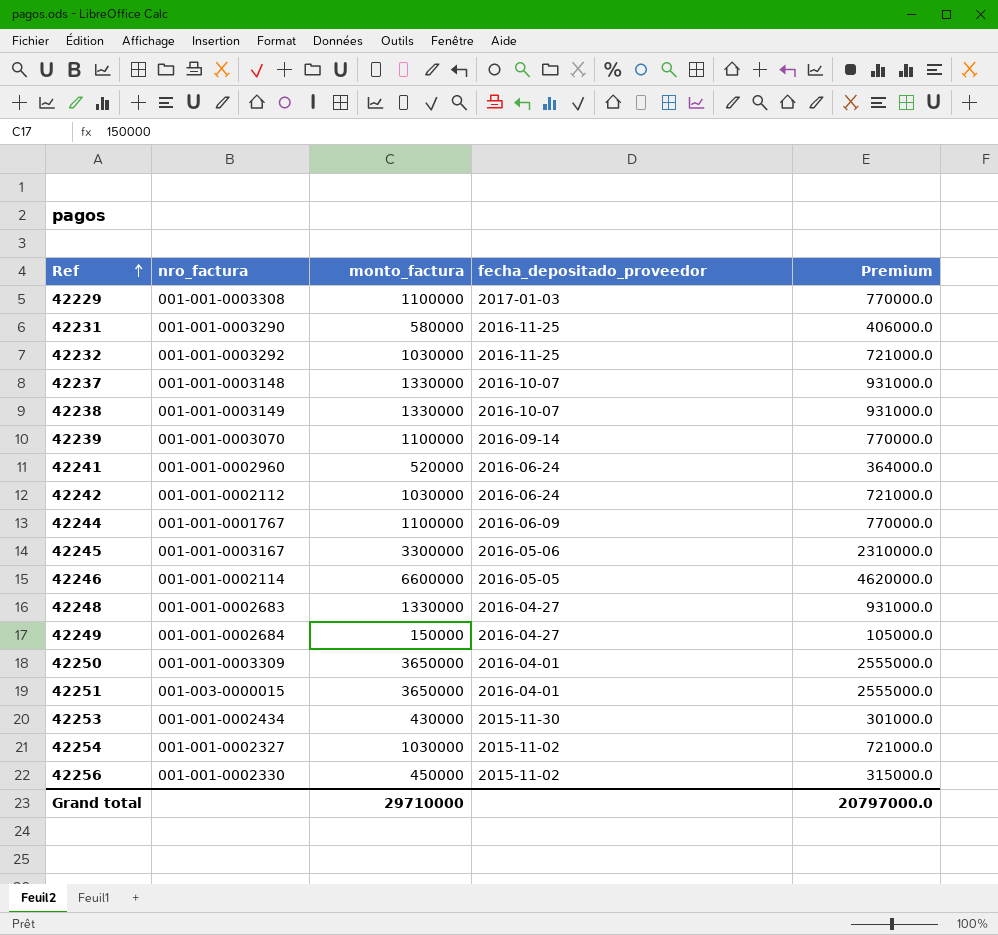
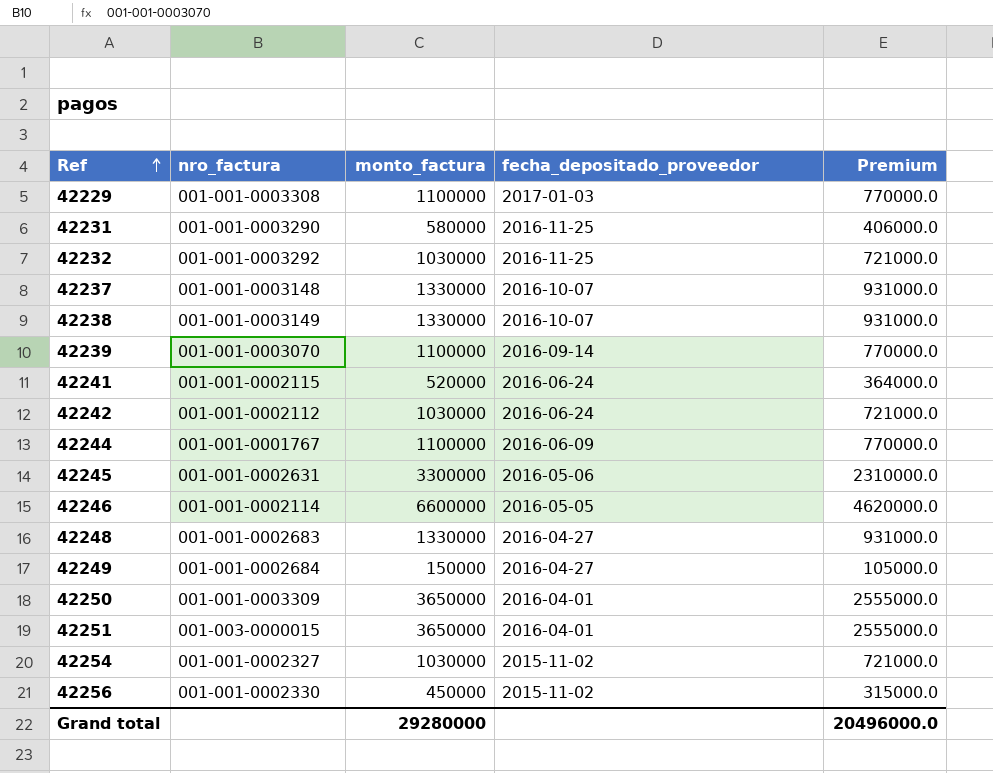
row 42253: 001-001-0002434 | 430000 | 2015-11-30 | 301000.0 -> none
42241 | nro_factura: 001-001-0002960 -> 001-001-0002115
42245 | nro_factura: 001-001-0003167 -> 001-001-0002631
Grand total | monto_factura: 29710000 -> 29280000
Grand total | Premium: 20797000.0 -> 20496000.0

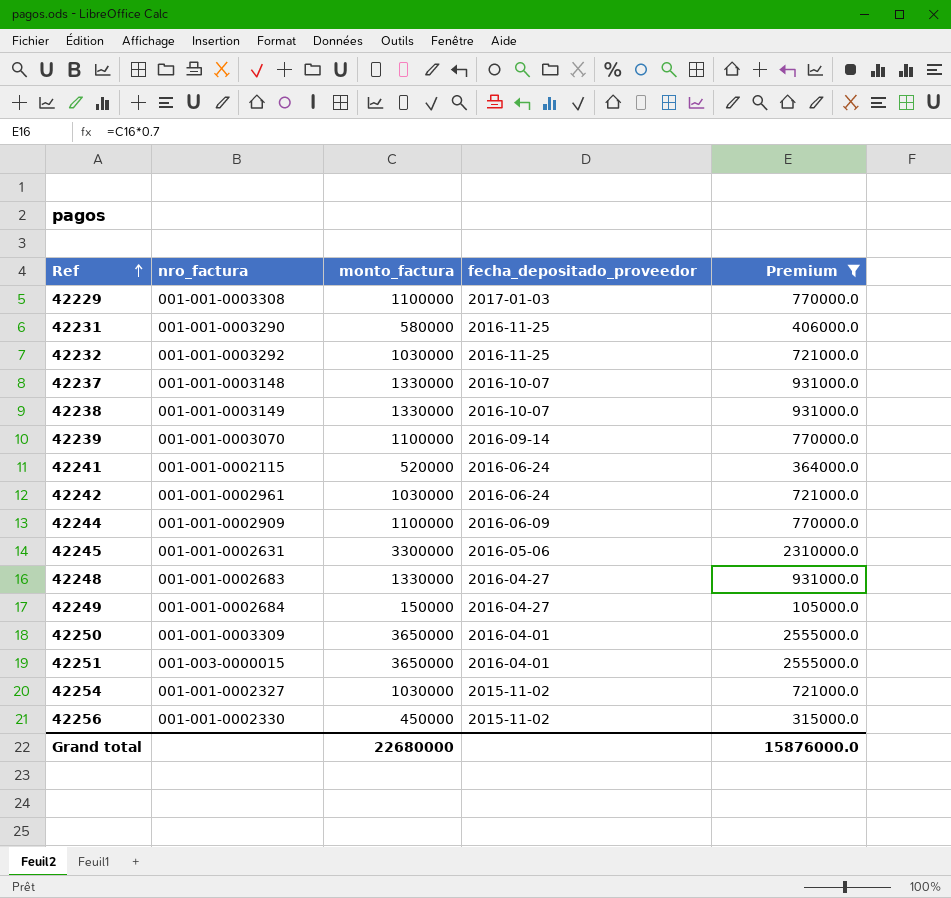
filter: none -> Premium != 4620000.0
42242 | nro_factura: 001-001-0002112 -> 001-001-0002961
42244 | nro_factura: 001-001-0001767 -> 001-001-0002909
Grand total | monto_factura: 29280000 -> 22680000
Grand total | Premium: 20496000.0 -> 15876000.0

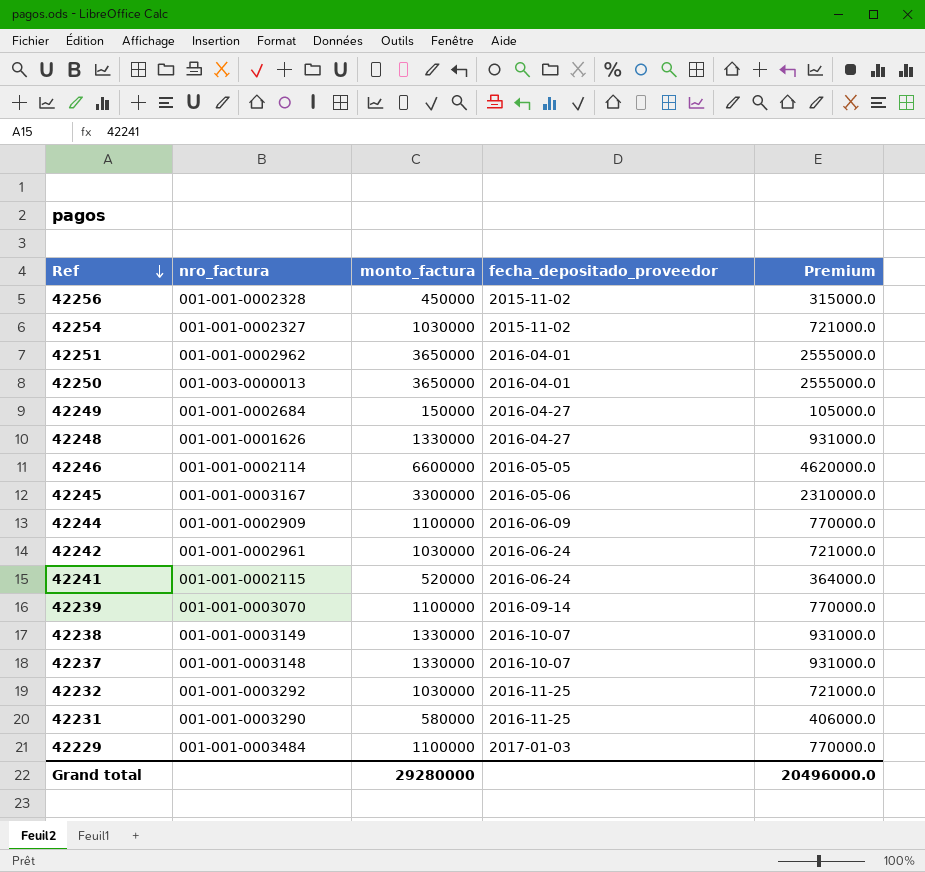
filter: Premium != 4620000.0 -> none
row order: Ref ascending -> Ref descending
42256 | nro_factura: 001-001-0002330 -> 001-001-0002328
42251 | nro_factura: 001-003-0000015 -> 001-001-0002962
42250 | nro_factura: 001-001-0003309 -> 001-003-0000013
42248 | nro_factura: 001-001-0002683 -> 001-001-0001626
42245 | nro_factura: 001-001-0002631 -> 001-001-0003167
42229 | nro_factura: 001-001-0003308 -> 001-001-0003484
Grand total | monto_factura: 22680000 -> 29280000
Grand total | Premium: 15876000.0 -> 20496000.0

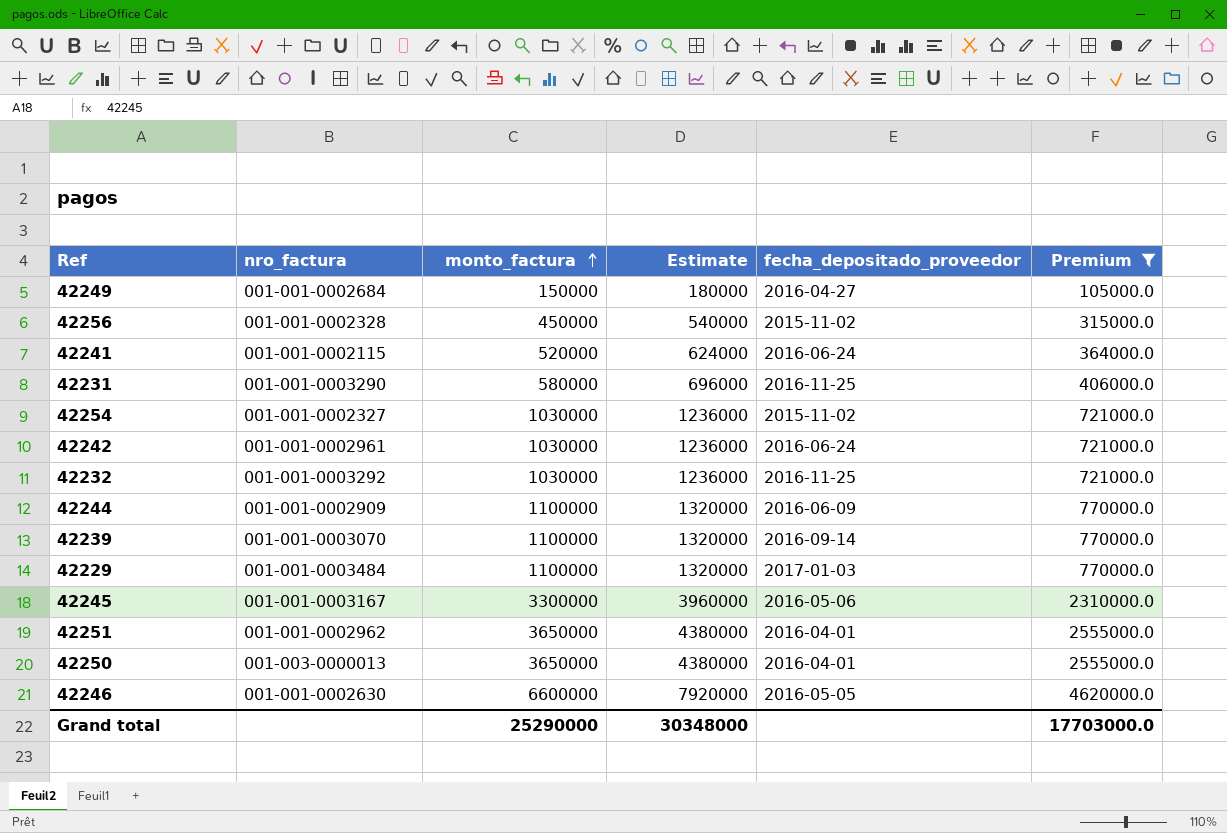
filter: none -> Premium != 931000.0
row order: Ref descending -> monto_factura ascending
column Estimate | formula: none -> [monto_factura] * 1.2
42246 | nro_factura: 001-001-0002114 -> 001-001-0002630
Grand total | monto_factura: 29280000 -> 25290000
Grand total | Premium: 20496000.0 -> 17703000.0

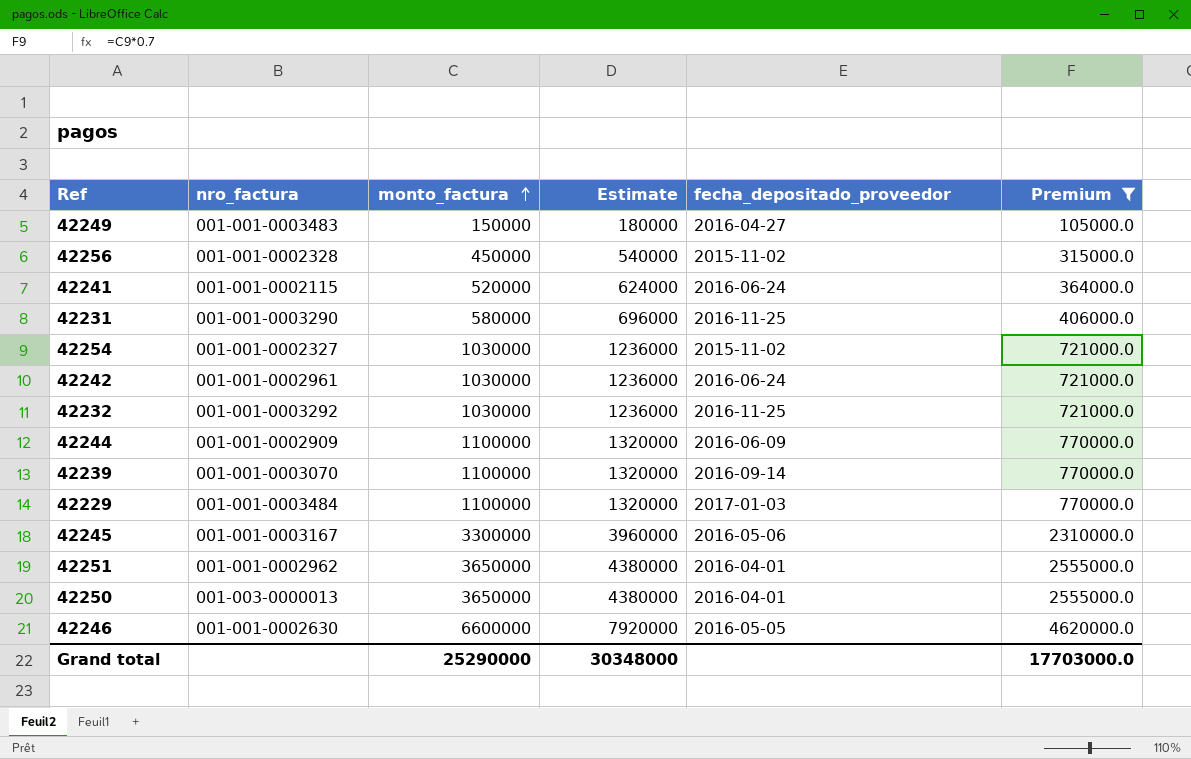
42249 | nro_factura: 001-001-0002684 -> 001-001-0003483

